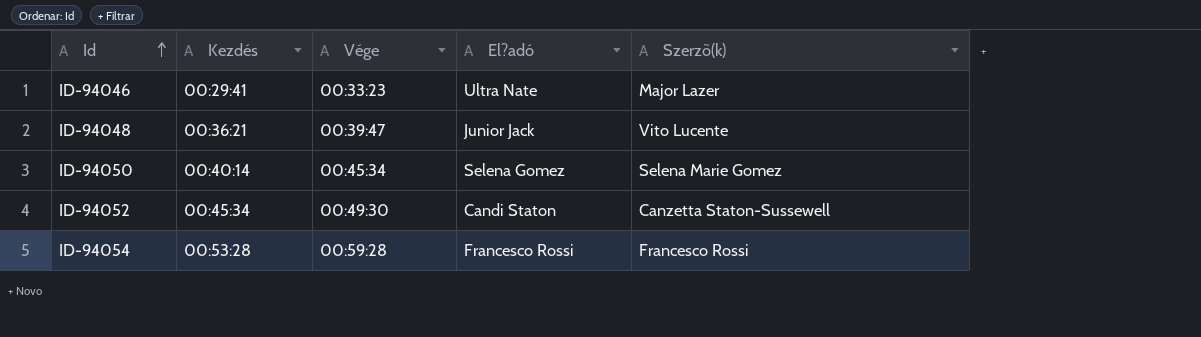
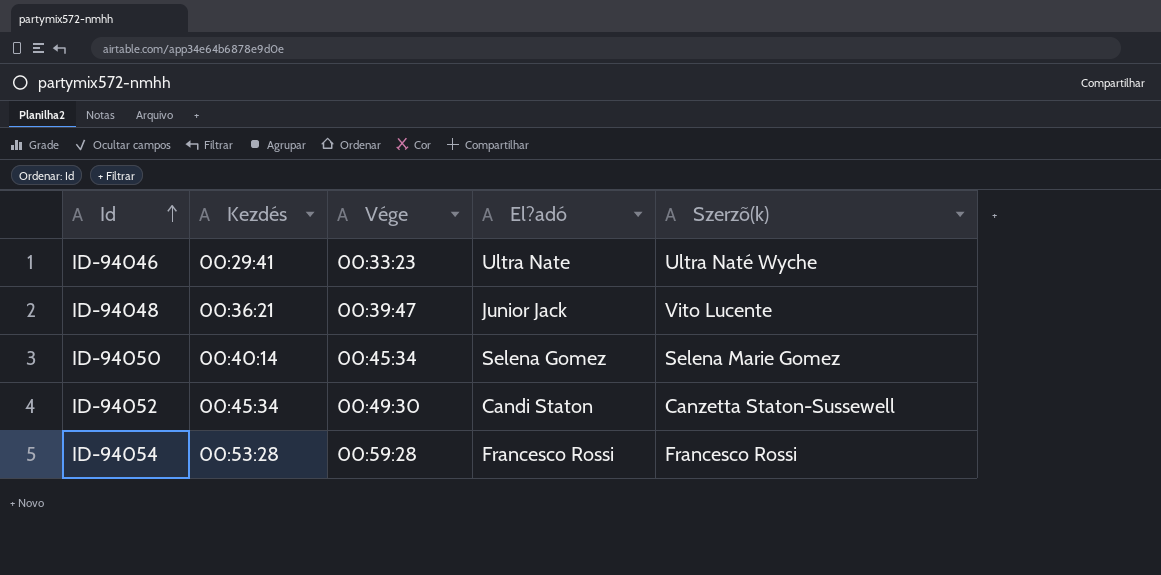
ID-94046 | Szerzõ(k): Major Lazer -> Ultra Naté Wyche

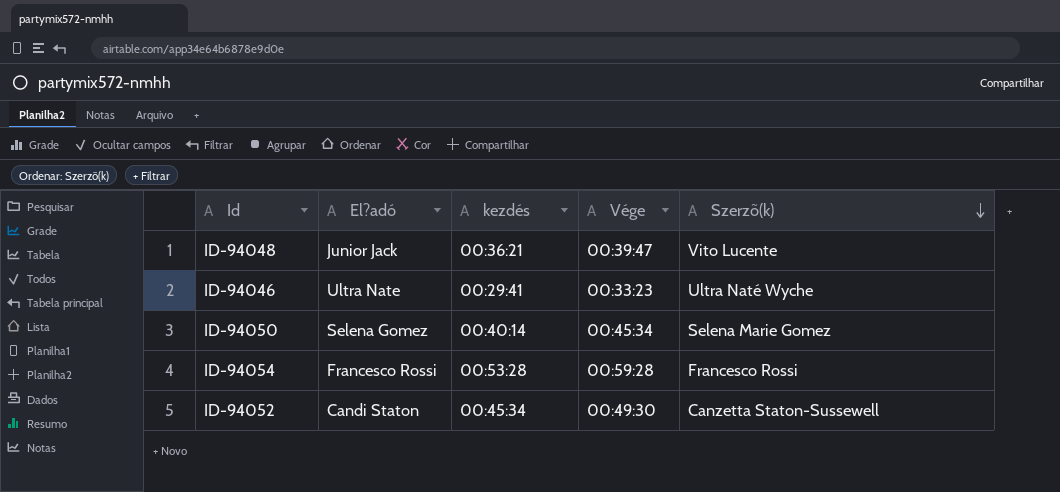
row order: Id ascending -> Szerzõ(k) descending
column El?adó | position: 4 -> 2
column name: Kezdés -> kezdés

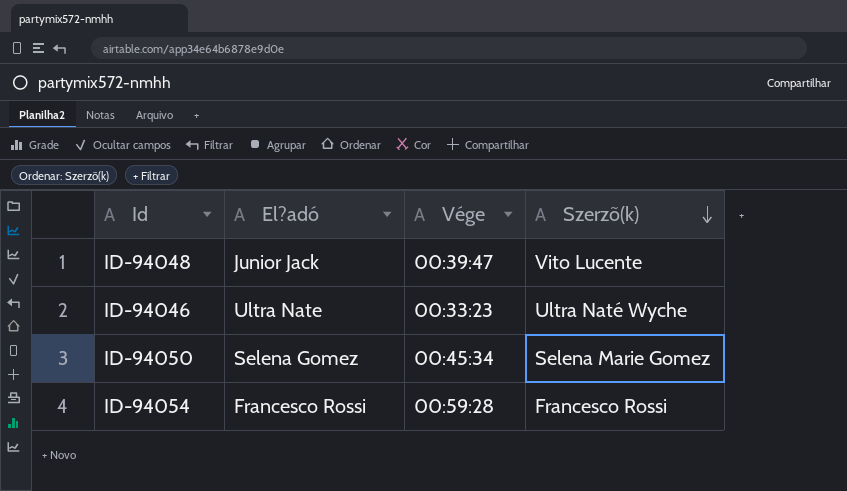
column kezdés | position: 3 -> none
row ID-94052: Candi Staton | 00:45:34 | 00:49:30 | Canzetta Staton-Sussewell -> none

